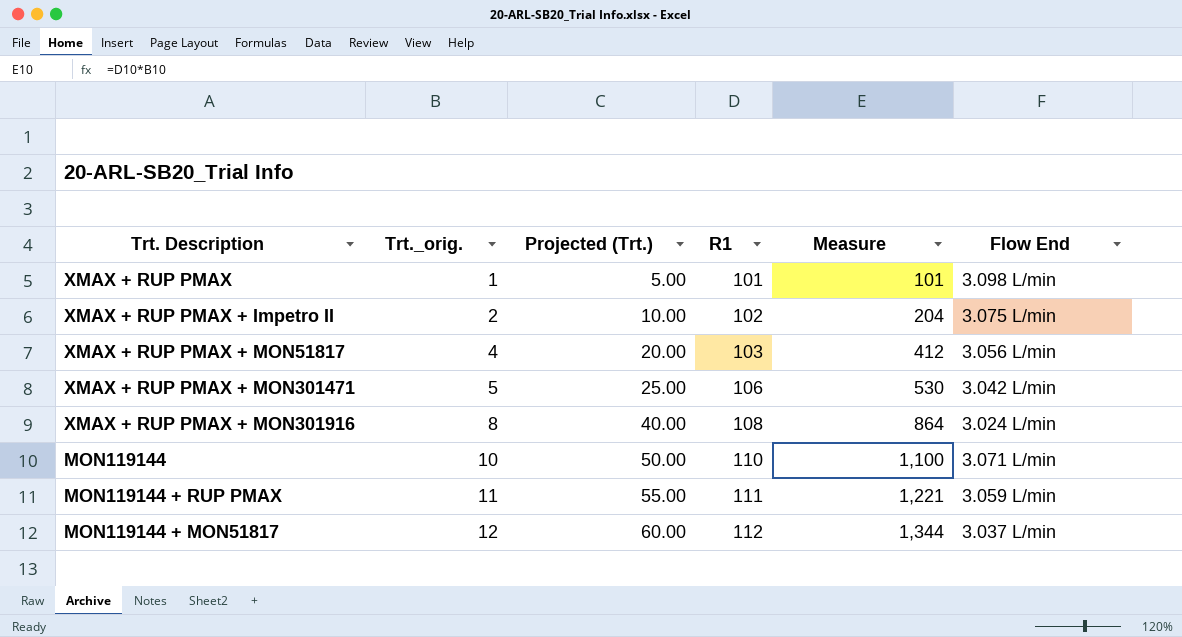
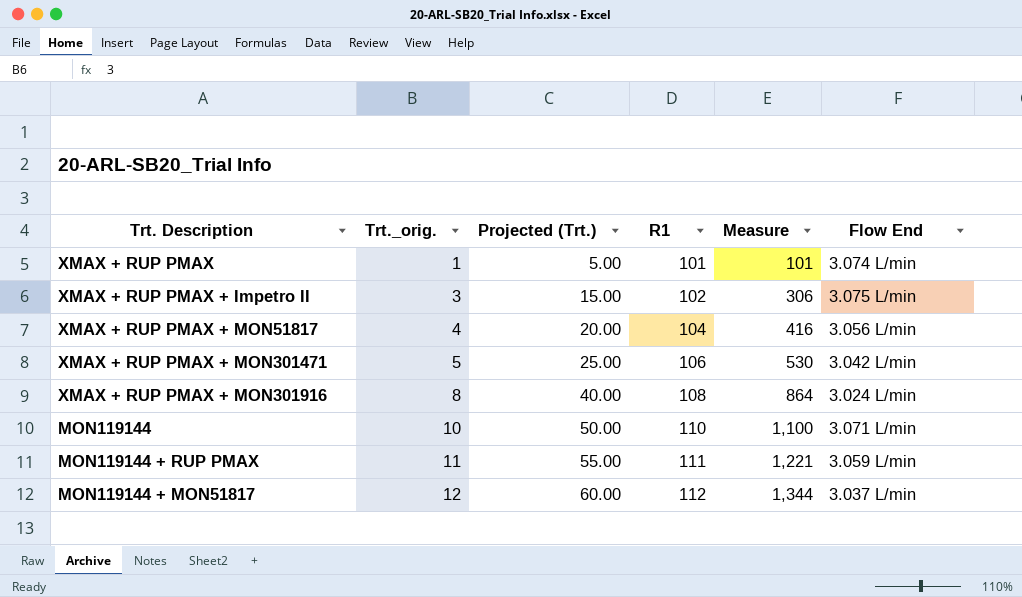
XMAX + RUP PMAX | Flow End: 3.098 L/min -> 3.074 L/min
XMAX + RUP PMAX + Impetro II | Trt._orig.: 2 -> 3
XMAX + RUP PMAX + Impetro II | Projected (Trt.): 10.00 -> 15.00
XMAX + RUP PMAX + Impetro II | Measure: 204 -> 306
XMAX + RUP PMAX + MON51817 | R1: 103 -> 104
XMAX + RUP PMAX + MON51817 | Measure: 412 -> 416

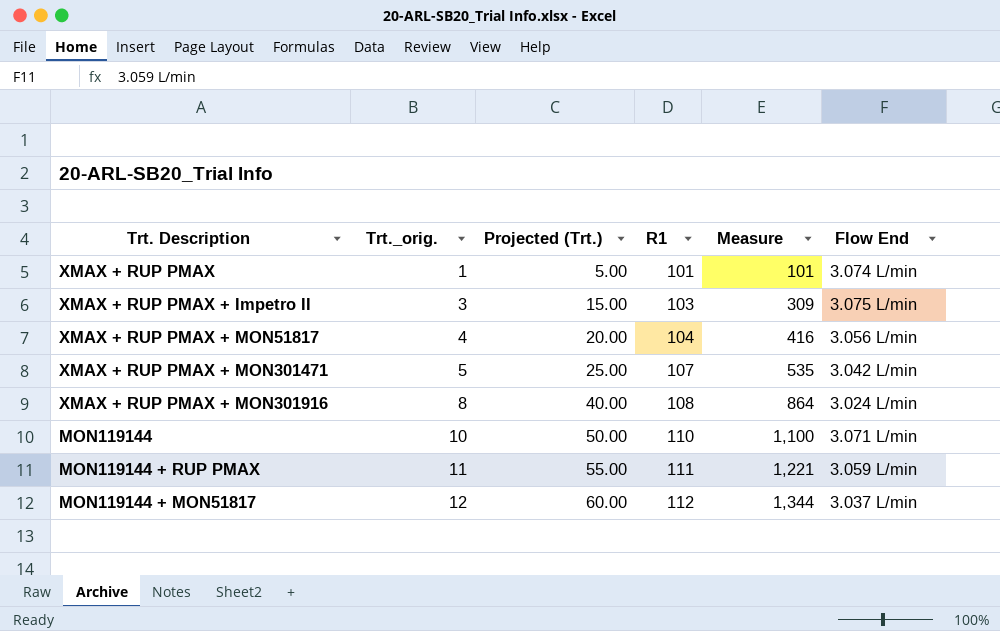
XMAX + RUP PMAX + Impetro II | R1: 102 -> 103
XMAX + RUP PMAX + Impetro II | Measure: 306 -> 309
XMAX + RUP PMAX + MON301471 | R1: 106 -> 107
XMAX + RUP PMAX + MON301471 | Measure: 530 -> 535

